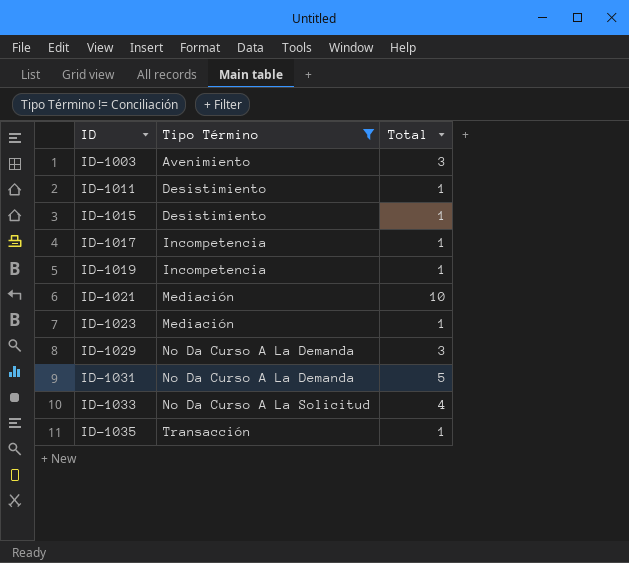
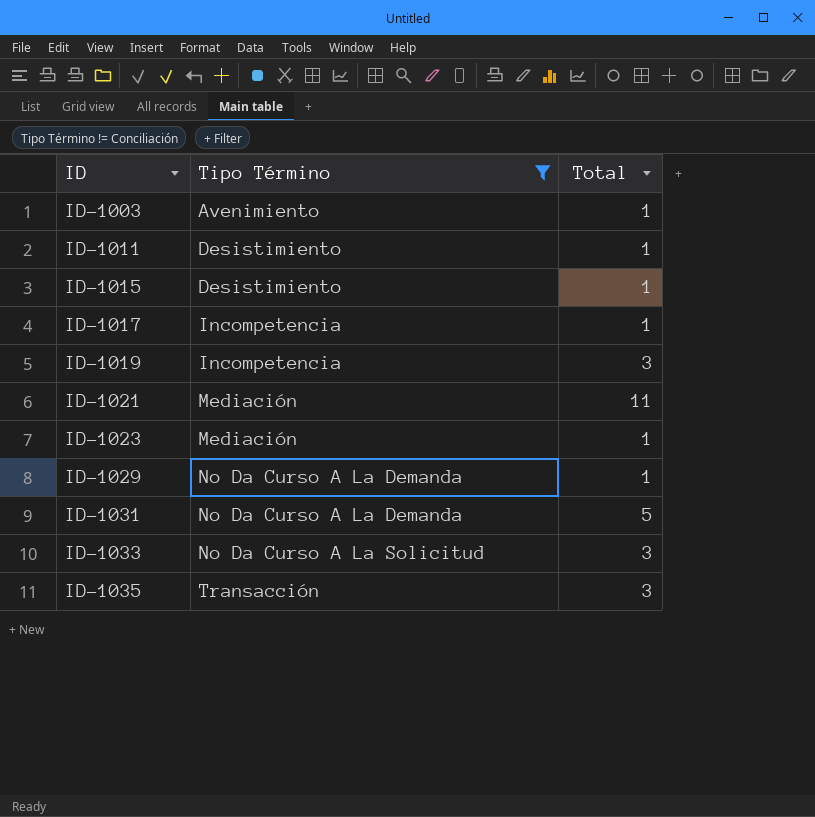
ID-1003 | Total: 3 -> 1
ID-1019 | Total: 1 -> 3
ID-1021 | Total: 10 -> 11
ID-1029 | Total: 3 -> 1
ID-1033 | Total: 4 -> 3
ID-1035 | Total: 1 -> 3

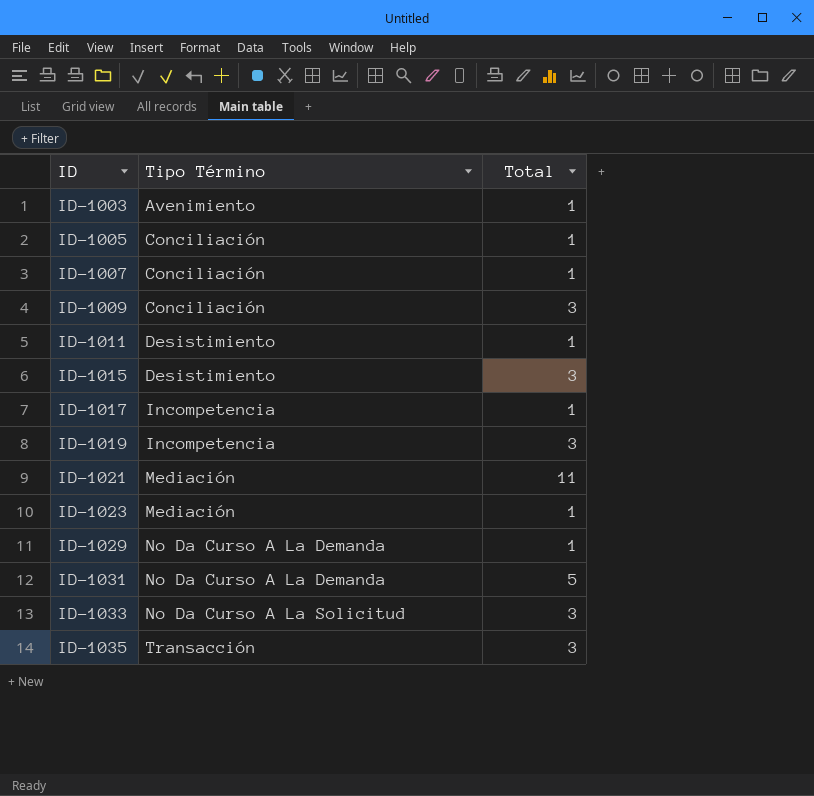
filter: Tipo Término != Conciliación -> none
ID-1015 | Total: 1 -> 3

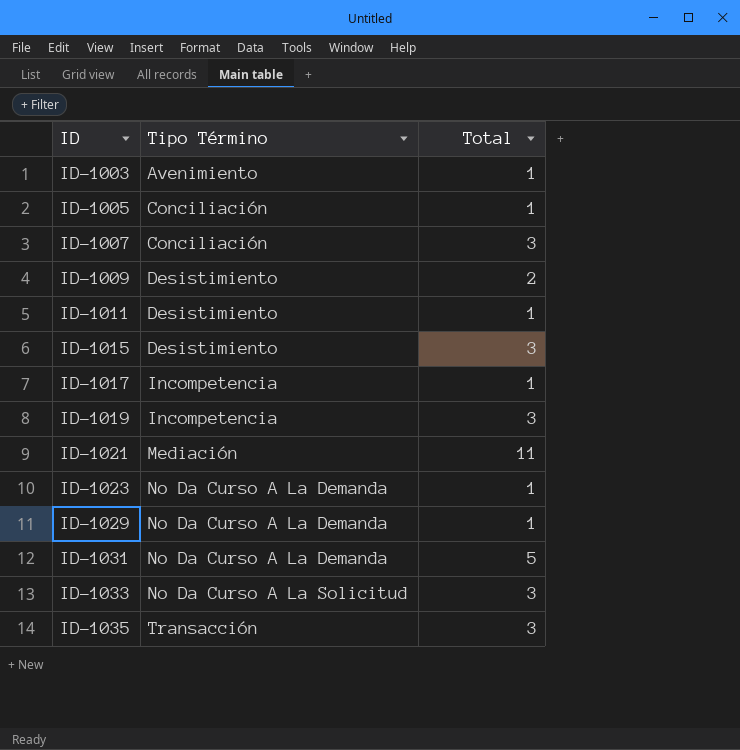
ID-1007 | Total: 1 -> 3
ID-1009 | Tipo Término: Conciliación -> Desistimiento
ID-1009 | Total: 3 -> 2
ID-1023 | Tipo Término: Mediación -> No Da Curso A La Demanda

